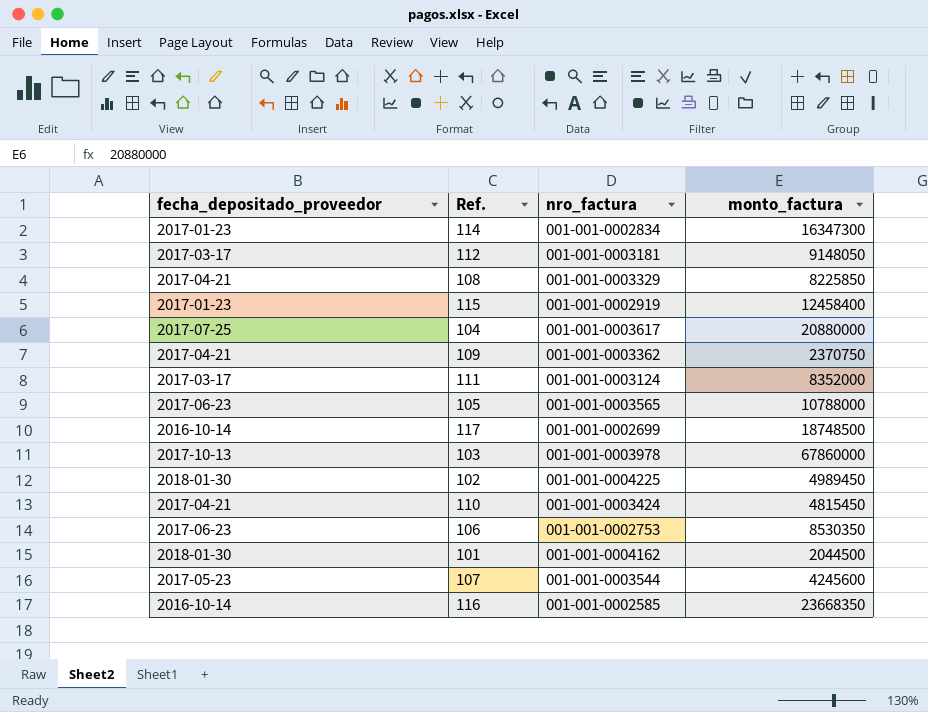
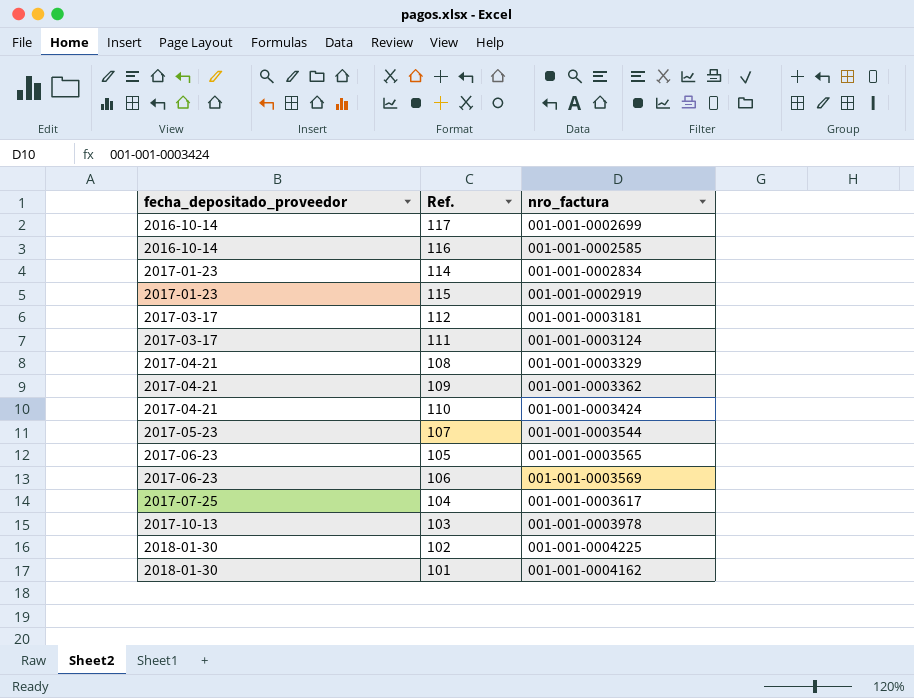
row order: none -> fecha_depositado_proveedor ascending
column monto_factura | position: 4 -> none
106 | nro_factura: 001-001-0002753 -> 001-001-0003569

